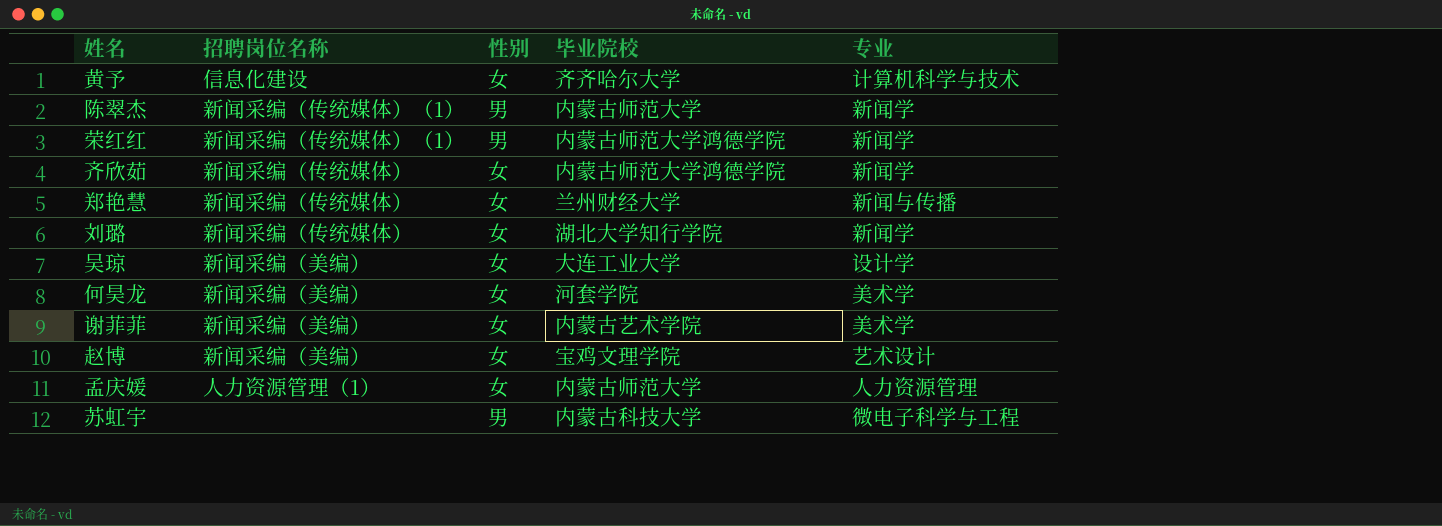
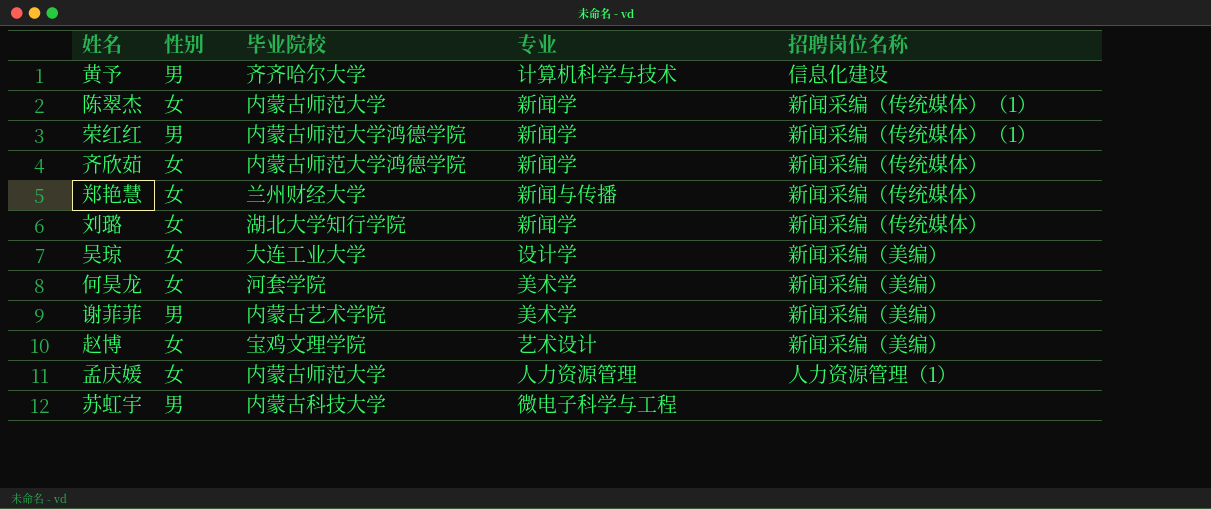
column 招聘岗位名称 | position: 2 -> 5
黄予 | 性别: 女 -> 男
陈翠杰 | 性别: 男 -> 女
谢菲菲 | 性别: 女 -> 男

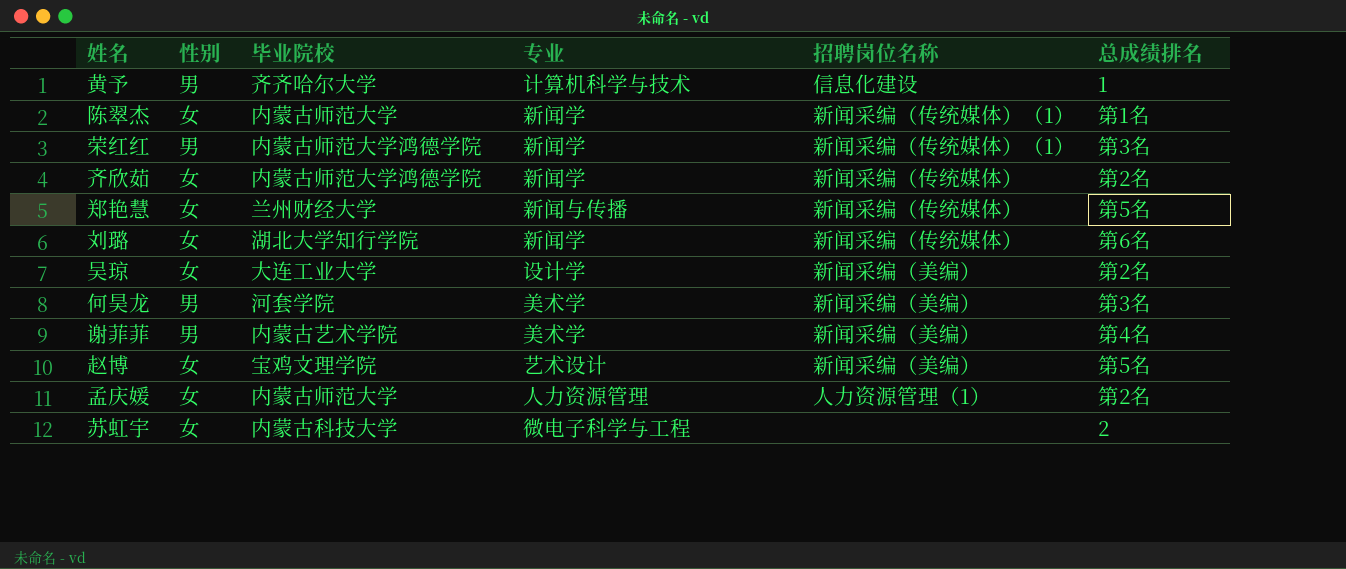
column 总成绩排名 | position: none -> 6
何昊龙 | 性别: 女 -> 男
苏虹宇 | 性别: 男 -> 女

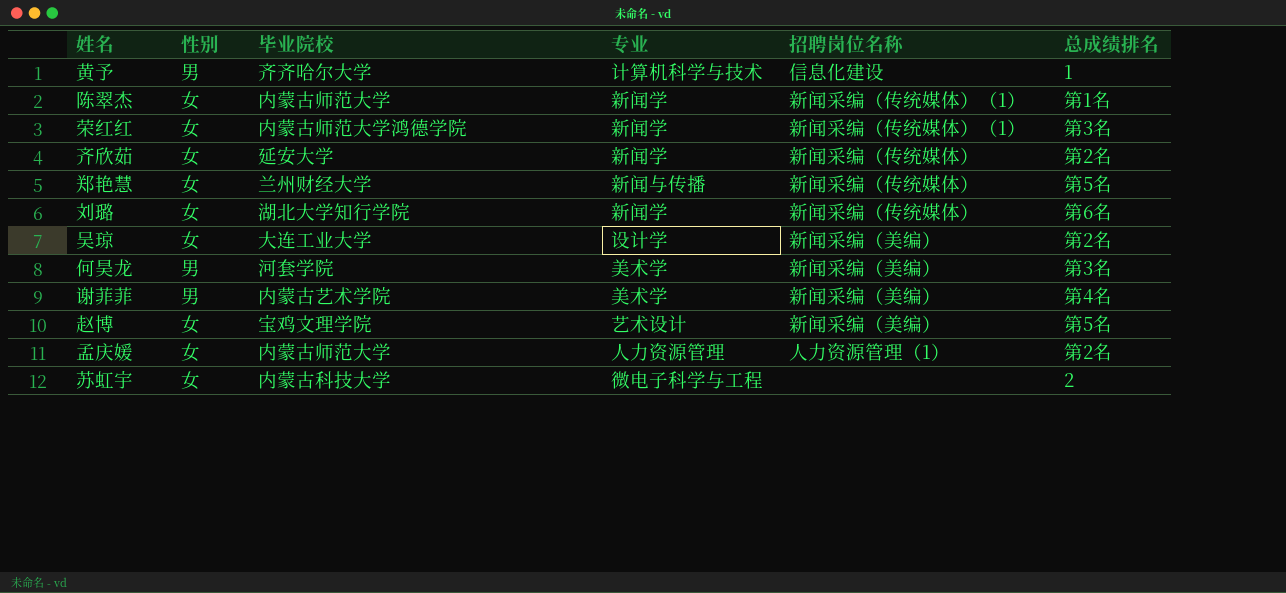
荣红红 | 性别: 男 -> 女
齐欣茹 | 毕业院校: 内蒙古师范大学鸿德学院 -> 延安大学

